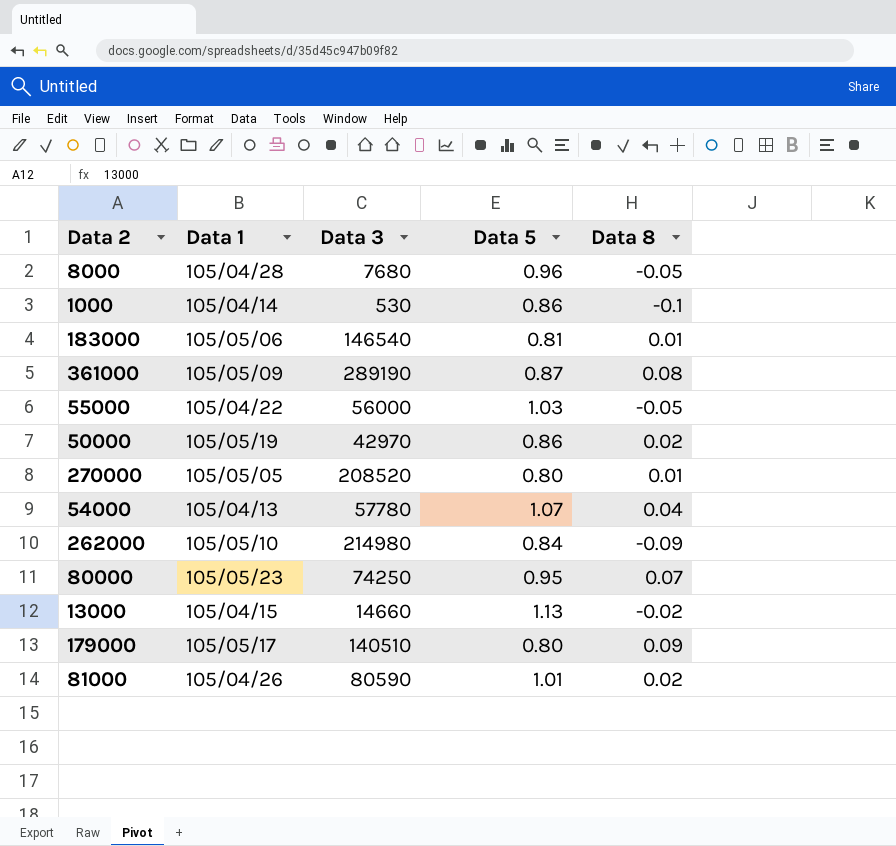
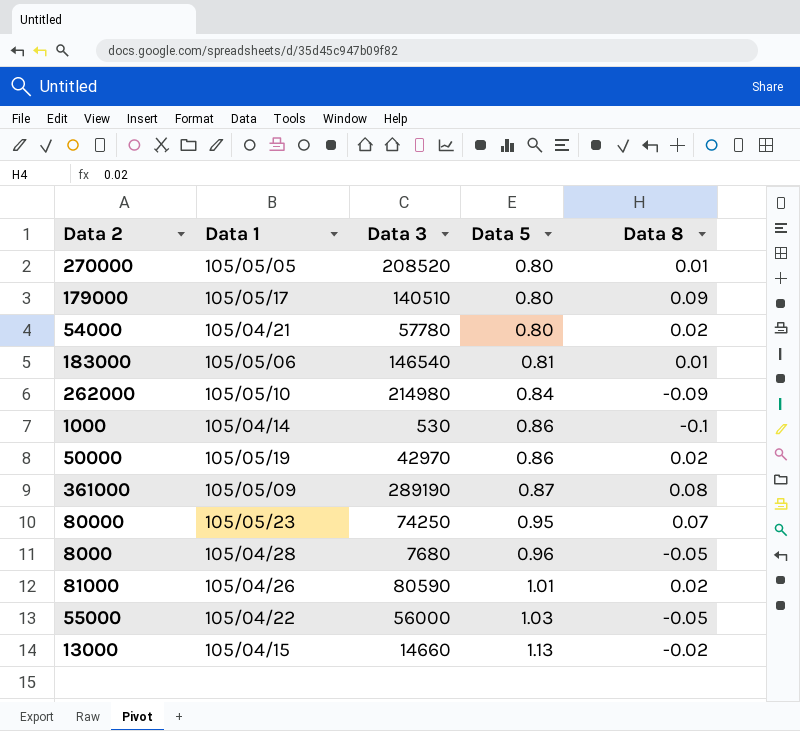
row order: none -> Data 5 ascending
54000 | Data 1: 105/04/13 -> 105/04/21
54000 | Data 5: 1.07 -> 0.80
54000 | Data 8: 0.04 -> 0.02

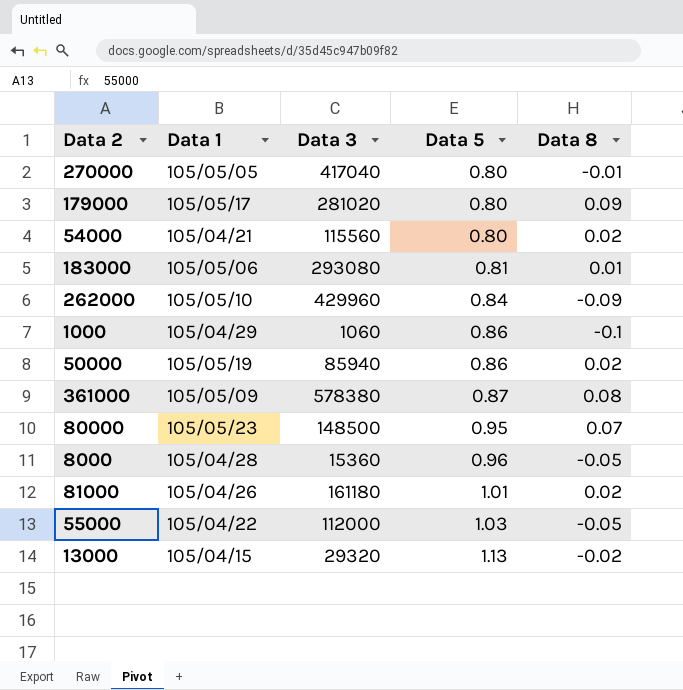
270000 | Data 3: 208520 -> 417040
270000 | Data 8: 0.01 -> -0.01
179000 | Data 3: 140510 -> 281020
54000 | Data 3: 57780 -> 115560
183000 | Data 3: 146540 -> 293080
262000 | Data 3: 214980 -> 429960
1000 | Data 1: 105/04/14 -> 105/04/29
1000 | Data 3: 530 -> 1060
50000 | Data 3: 42970 -> 85940
361000 | Data 3: 289190 -> 578380
80000 | Data 3: 74250 -> 148500
8000 | Data 3: 7680 -> 15360
81000 | Data 3: 80590 -> 161180
55000 | Data 3: 56000 -> 112000
13000 | Data 3: 14660 -> 29320

